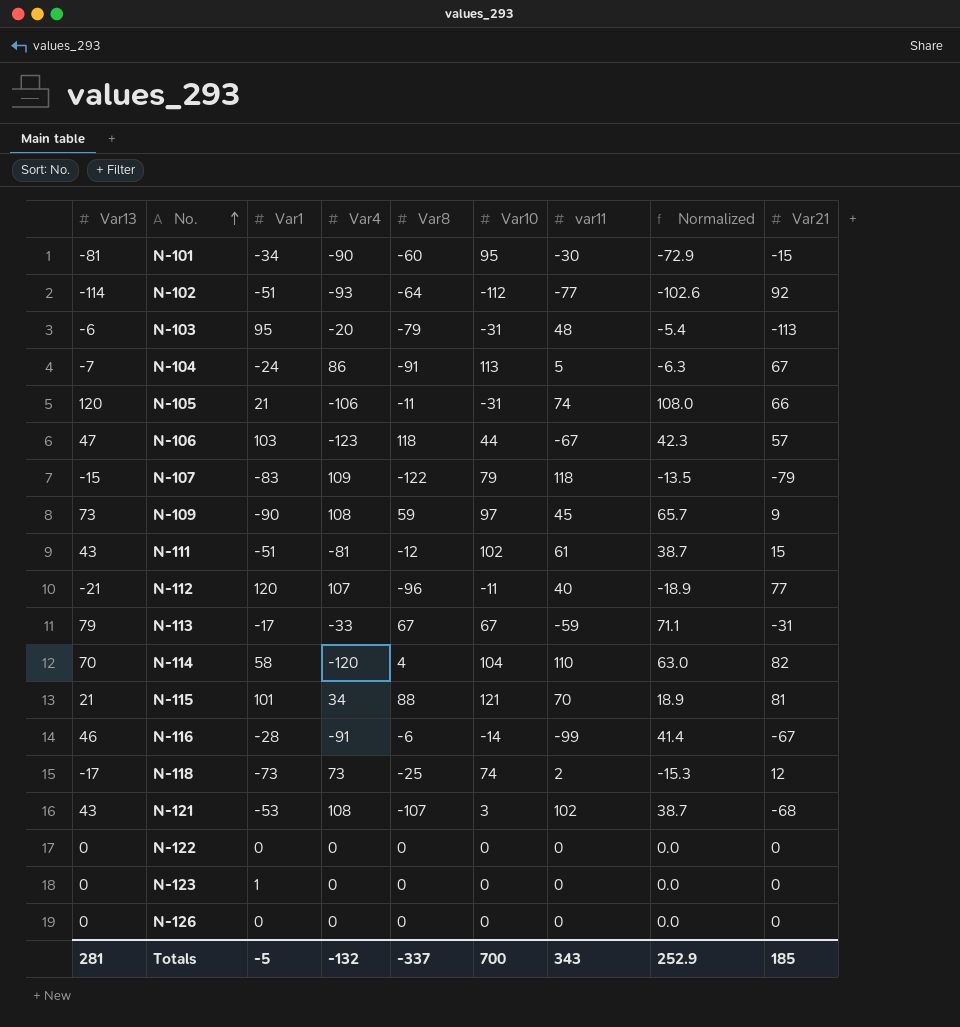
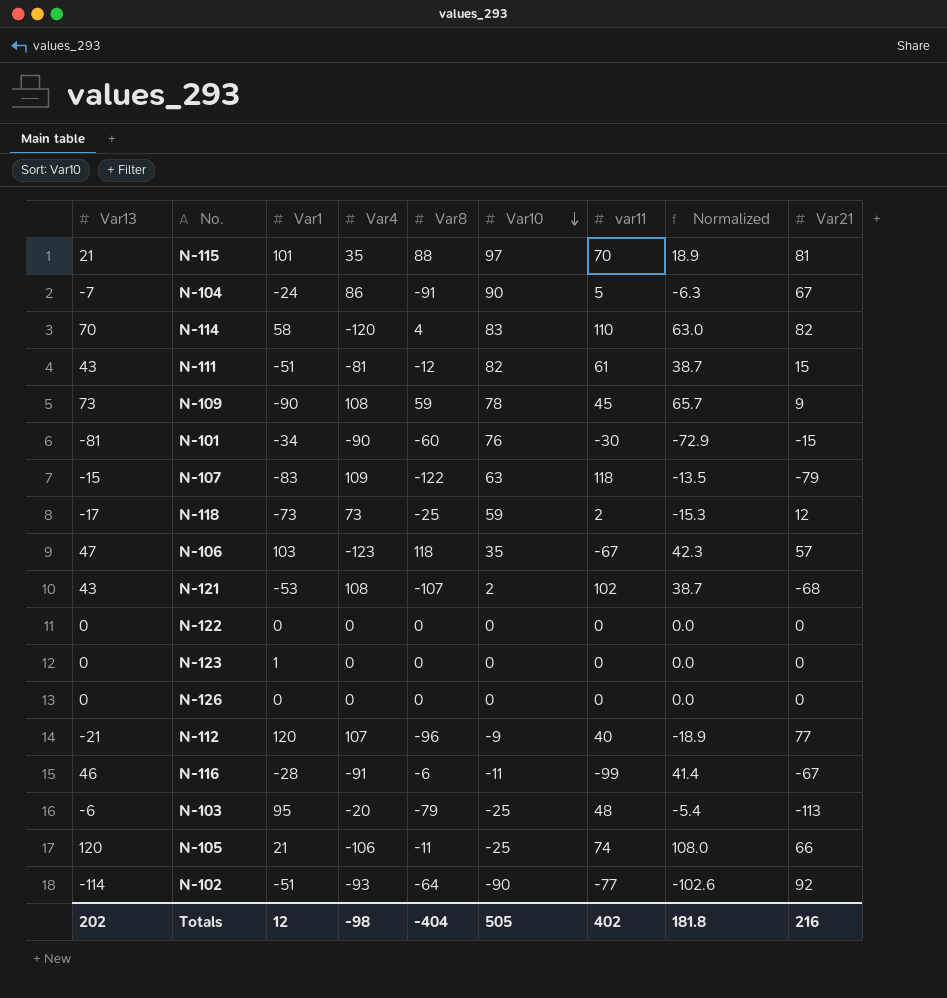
row order: No. ascending -> Var10 descending
row N-113: 79 | -17 | -33 | 67 | 67 | -59 | 71.1 | -31 -> none
N-115 | Var4: 34 -> 35
N-115 | Var10: 121 -> 97
N-104 | Var10: 113 -> 90
N-114 | Var10: 104 -> 83
N-111 | Var10: 102 -> 82
N-109 | Var10: 97 -> 78
N-101 | Var10: 95 -> 76
N-107 | Var10: 79 -> 63
N-118 | Var10: 74 -> 59
N-106 | Var10: 44 -> 35
N-121 | Var10: 3 -> 2
N-112 | Var10: -11 -> -9
N-116 | Var10: -14 -> -11
N-103 | Var10: -31 -> -25
N-105 | Var10: -31 -> -25
N-102 | Var10: -112 -> -90
Totals | Var13: 281 -> 202
Totals | Var1: -5 -> 12
Totals | Var4: -132 -> -98
Totals | Var8: -337 -> -404
Totals | Var10: 700 -> 505
Totals | var11: 343 -> 402
Totals | Normalized: 252.9 -> 181.8
Totals | Var21: 185 -> 216

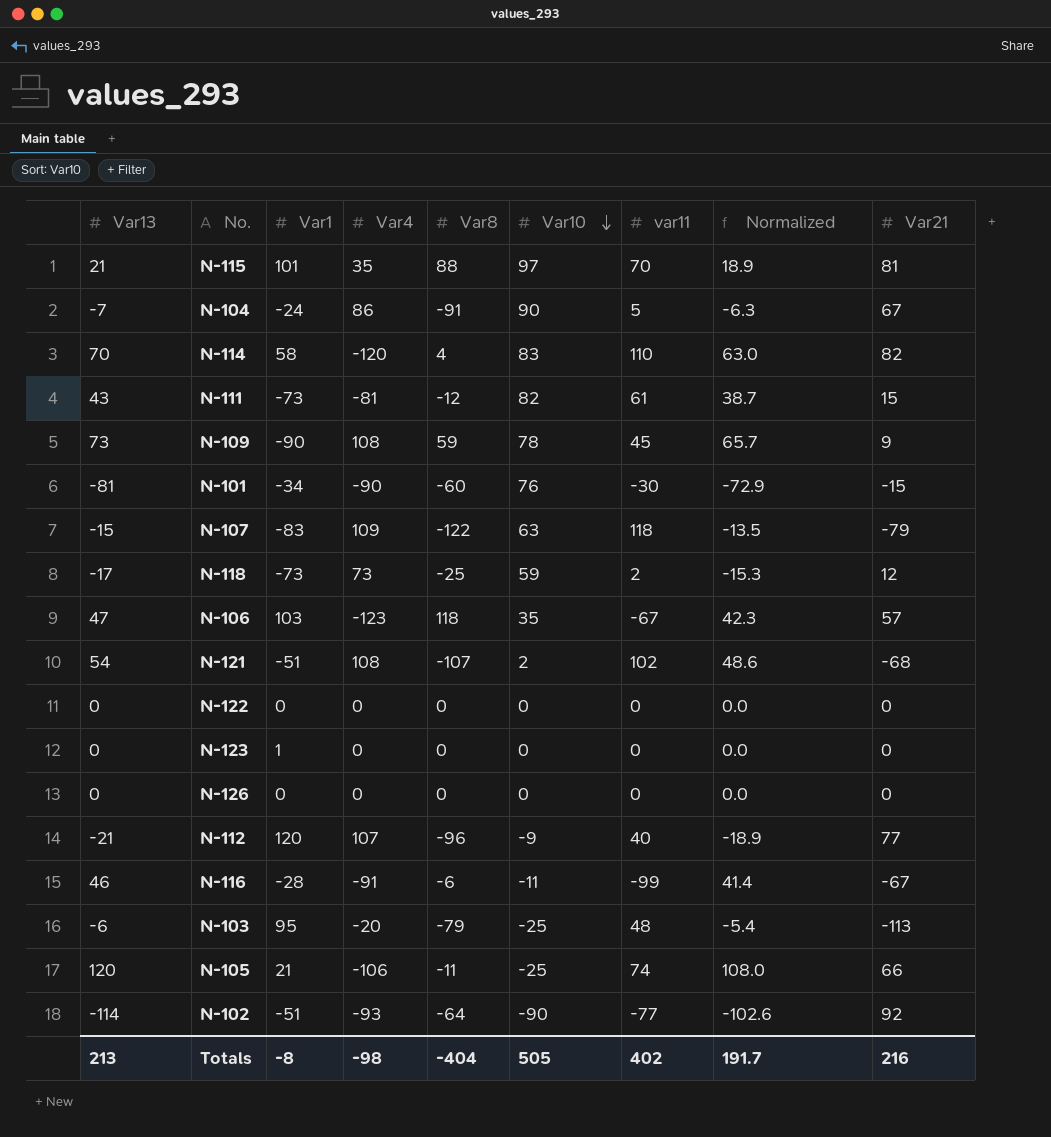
N-111 | Var1: -51 -> -73
N-121 | Var13: 43 -> 54
N-121 | Var1: -53 -> -51
N-121 | Normalized: 38.7 -> 48.6
Totals | Var13: 202 -> 213
Totals | Var1: 12 -> -8
Totals | Normalized: 181.8 -> 191.7

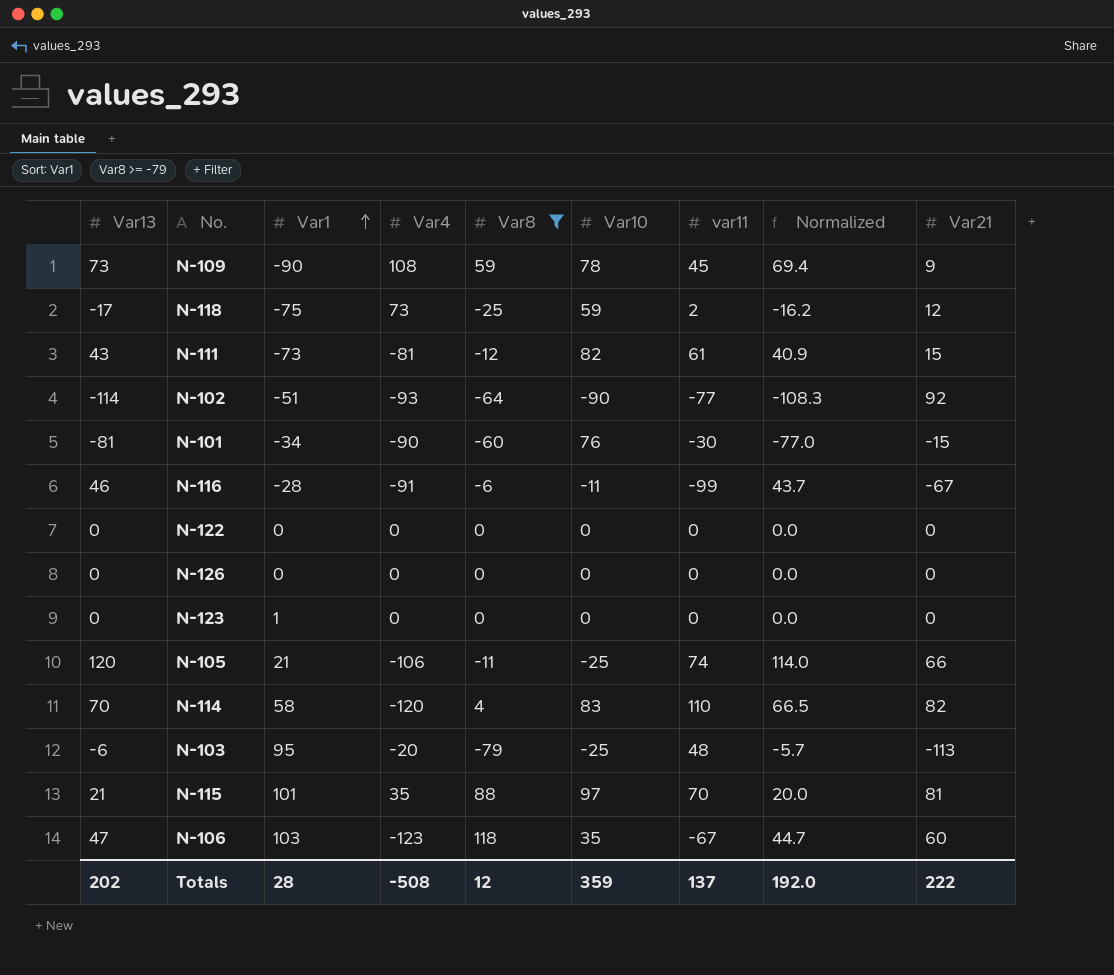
filter: none -> Var8 >= -79
row order: Var10 descending -> Var1 ascending
column Normalized | formula: [Var13] * 0.9 -> [Var13] * 0.95
N-118 | Var1: -73 -> -75
N-106 | Var21: 57 -> 60
Totals | Var13: 213 -> 202
Totals | Var1: -8 -> 28
Totals | Var4: -98 -> -508
Totals | Var8: -404 -> 12
Totals | Var10: 505 -> 359
Totals | var11: 402 -> 137
Totals | Normalized: 191.7 -> 192.0
Totals | Var21: 216 -> 222

